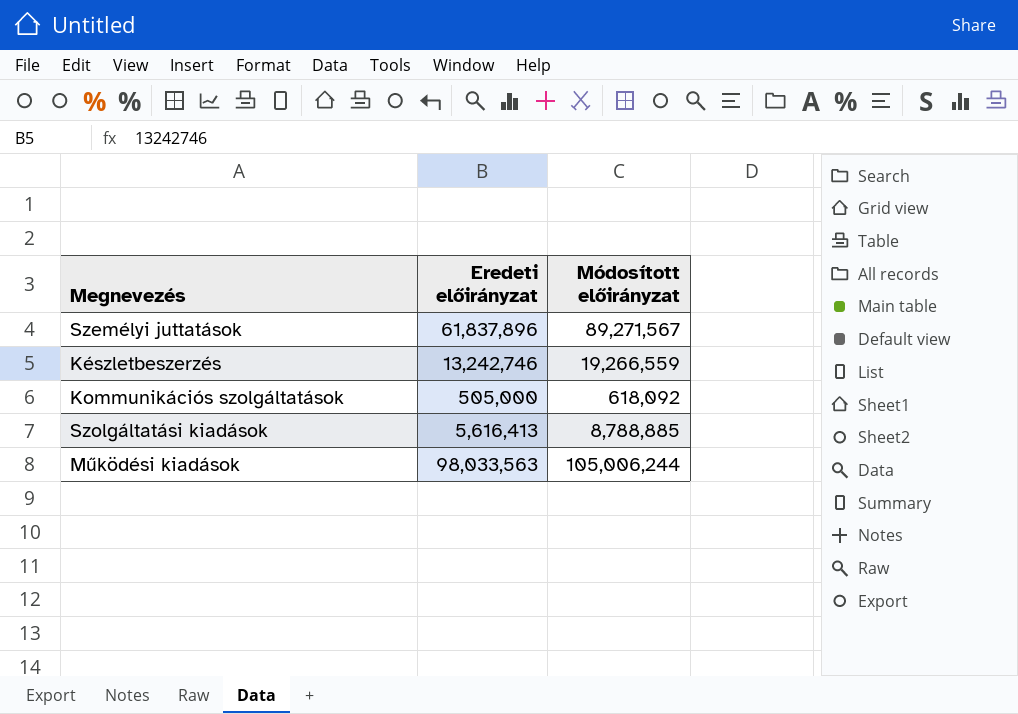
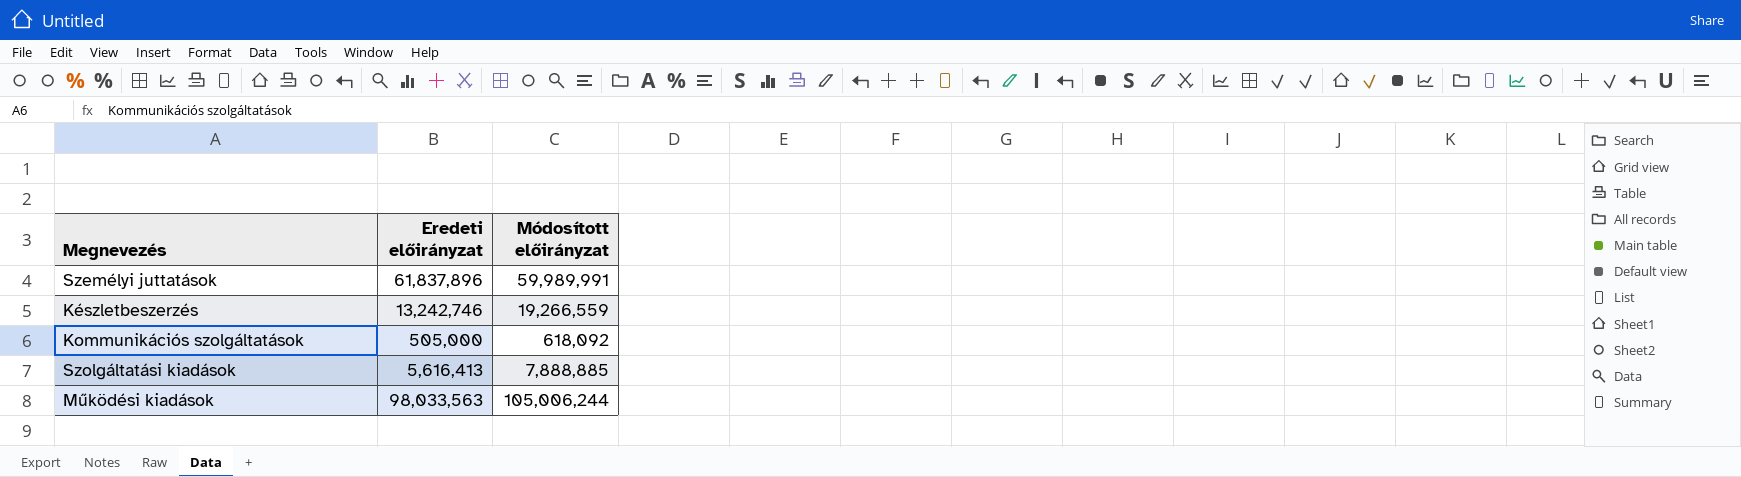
Személyi juttatások | Módosított előirányzat: 89,271,567 -> 59,989,991
Szolgáltatási kiadások | Módosított előirányzat: 8,788,885 -> 7,888,885

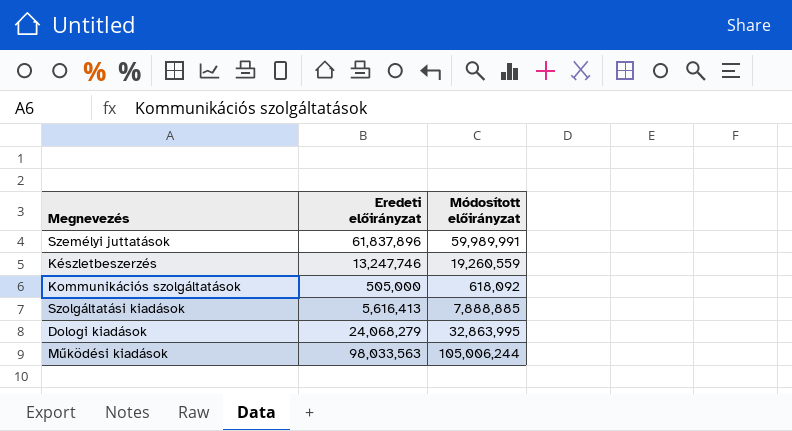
Készletbeszerzés | Eredeti előirányzat: 13,242,746 -> 13,247,746
Készletbeszerzés | Módosított előirányzat: 19,266,559 -> 19,260,559
row Dologi kiadások: none -> 24,068,279 | 32,863,995

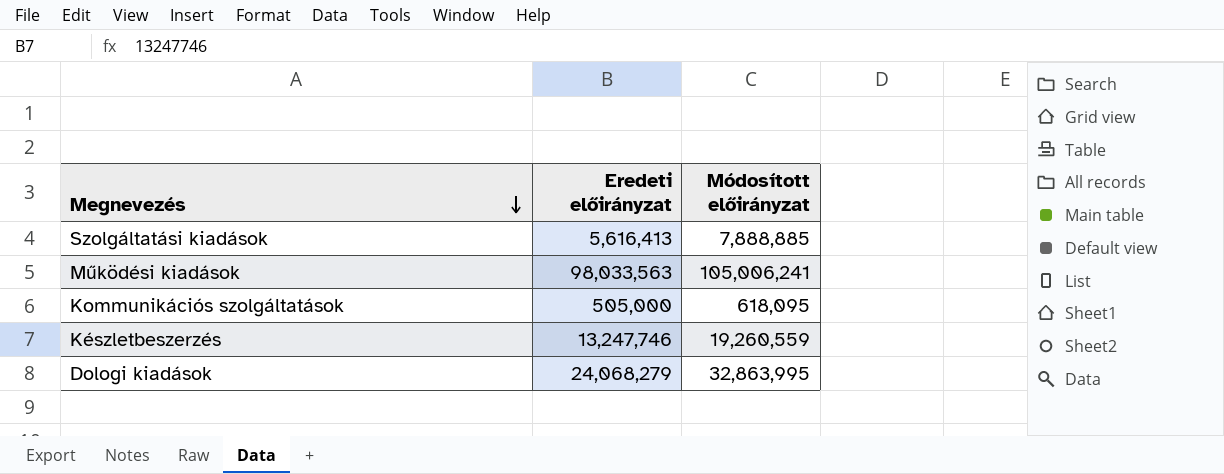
row order: none -> Megnevezés descending
row Személyi juttatások: 61,837,896 | 59,989,991 -> none
Működési kiadások | Módosított előirányzat: 105,006,244 -> 105,006,241
Kommunikációs szolgáltatások | Módosított előirányzat: 618,092 -> 618,095

